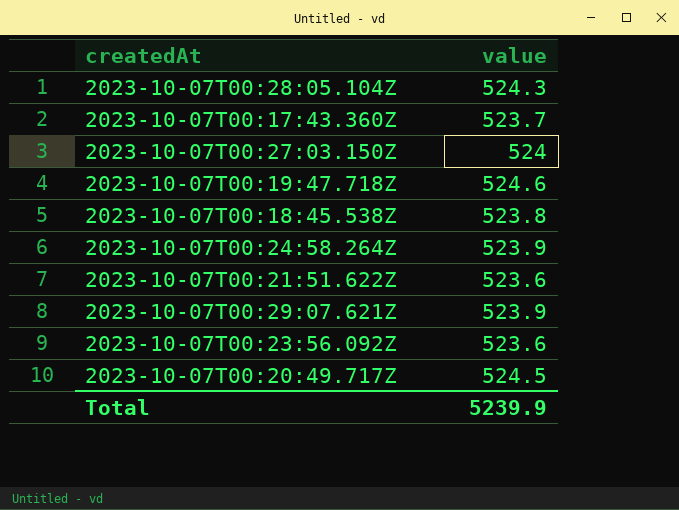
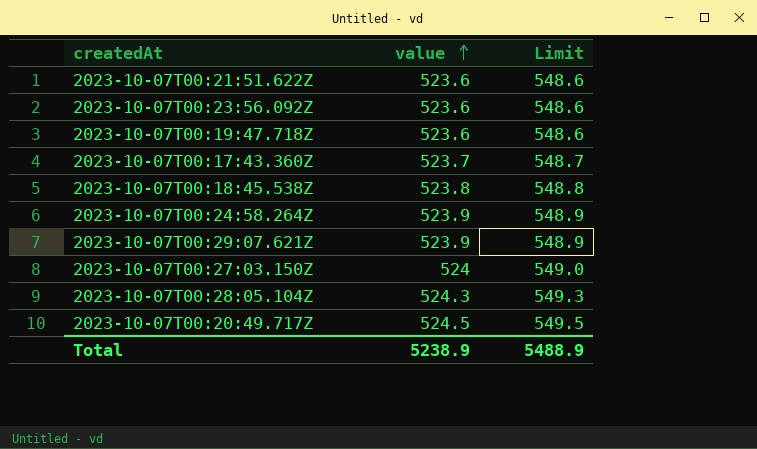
row order: none -> value ascending
column Limit | formula: none -> [value] + 25
2023-10-07T00:19:47.718Z | value: 524.6 -> 523.6
Total | value: 5239.9 -> 5238.9

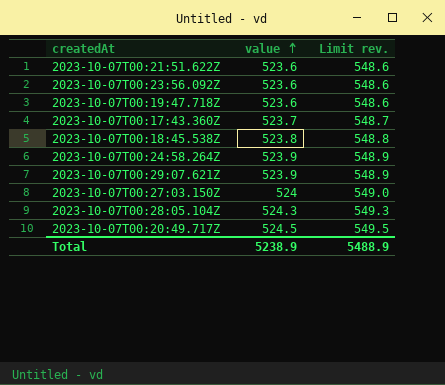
column name: Limit -> Limit rev.

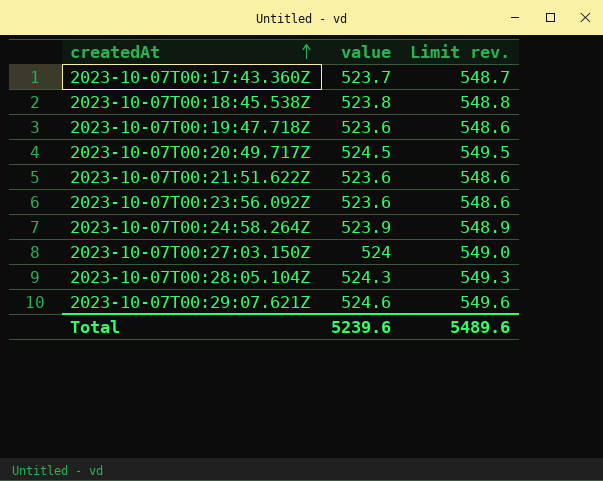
row order: value ascending -> createdAt ascending
2023-10-07T00:29:07.621Z | value: 523.9 -> 524.6
2023-10-07T00:29:07.621Z | Limit rev.: 548.9 -> 549.6
Total | value: 5238.9 -> 5239.6
Total | Limit rev.: 5488.9 -> 5489.6

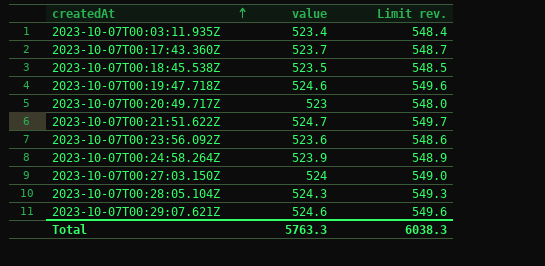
row 2023-10-07T00:03:11.935Z: none -> 523.4 | 548.4
2023-10-07T00:18:45.538Z | value: 523.8 -> 523.5
2023-10-07T00:18:45.538Z | Limit rev.: 548.8 -> 548.5
2023-10-07T00:19:47.718Z | value: 523.6 -> 524.6
2023-10-07T00:19:47.718Z | Limit rev.: 548.6 -> 549.6
2023-10-07T00:20:49.717Z | value: 524.5 -> 523
2023-10-07T00:20:49.717Z | Limit rev.: 549.5 -> 548.0
2023-10-07T00:21:51.622Z | value: 523.6 -> 524.7
2023-10-07T00:21:51.622Z | Limit rev.: 548.6 -> 549.7
Total | value: 5239.6 -> 5763.3
Total | Limit rev.: 5489.6 -> 6038.3

